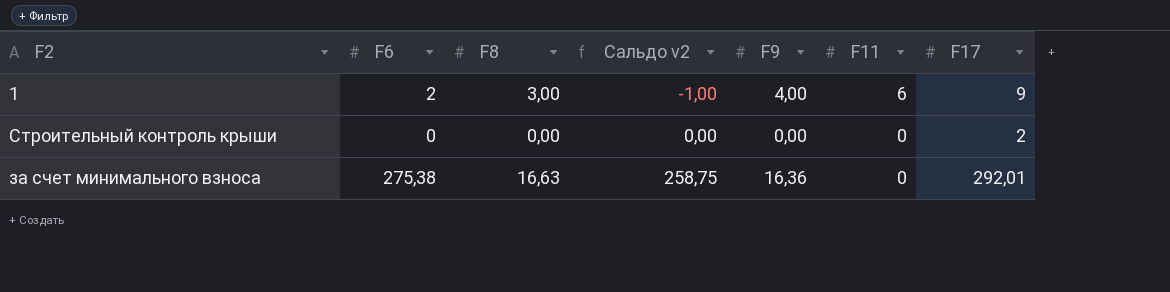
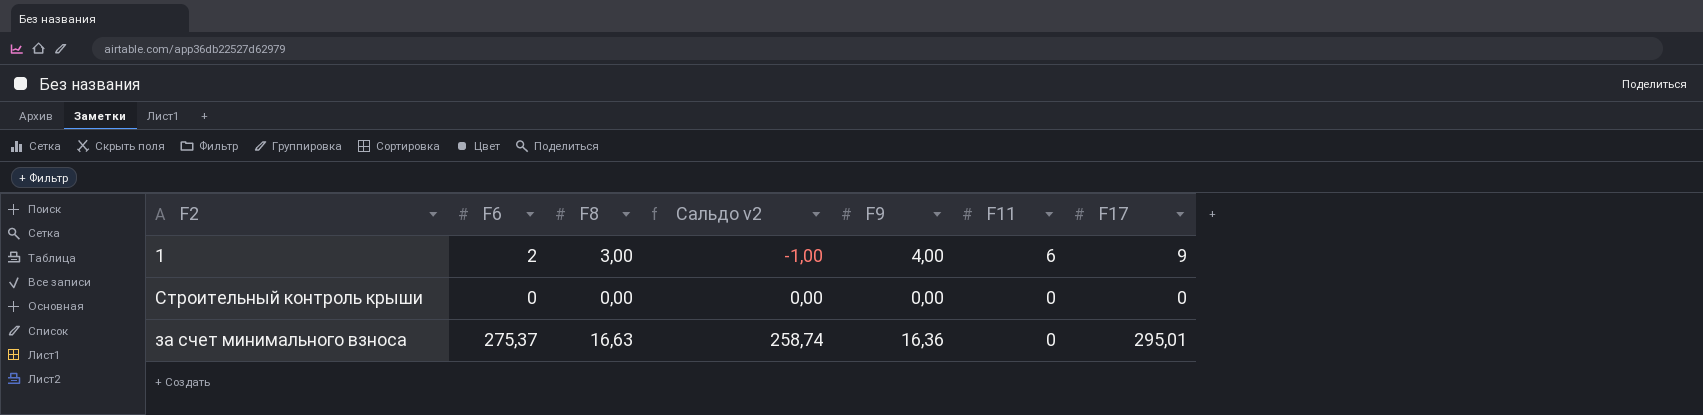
Строительный контроль крыши | F17: 2 -> 0
за счет минимального взноса | F6: 275,38 -> 275,37
за счет минимального взноса | Сальдо v2: 258,75 -> 258,74
за счет минимального взноса | F17: 292,01 -> 295,01

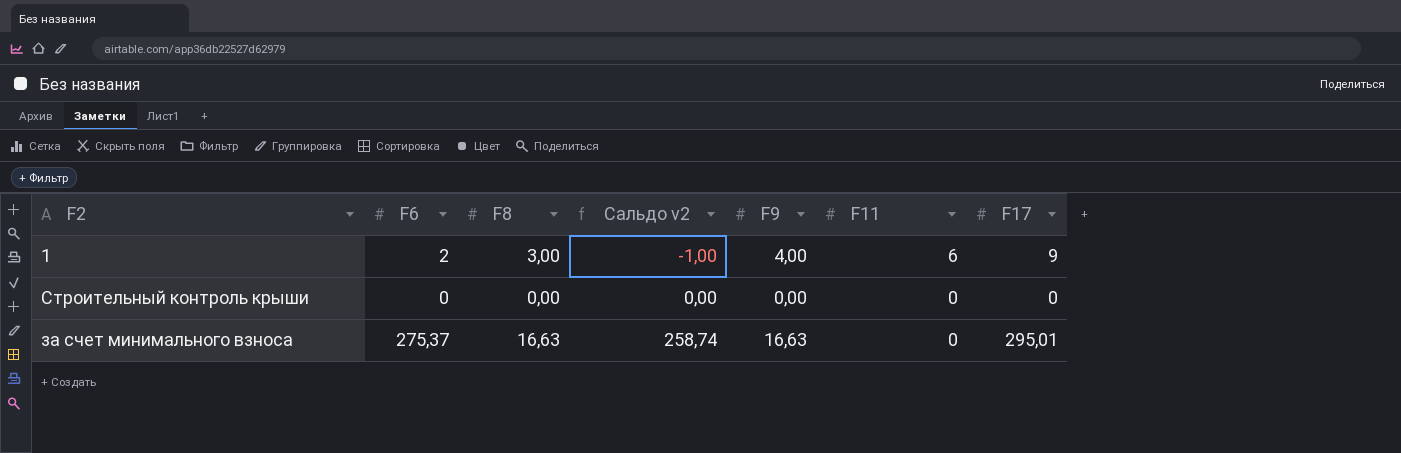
за счет минимального взноса | F9: 16,36 -> 16,63

